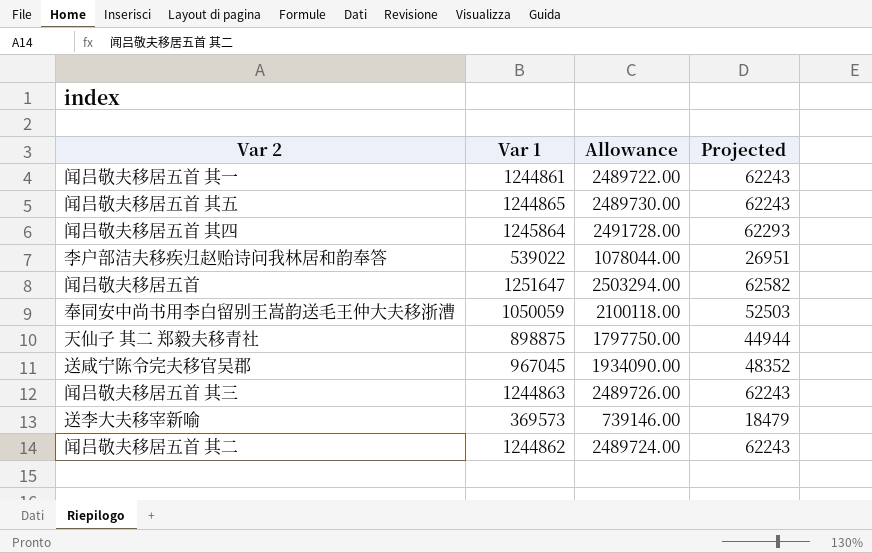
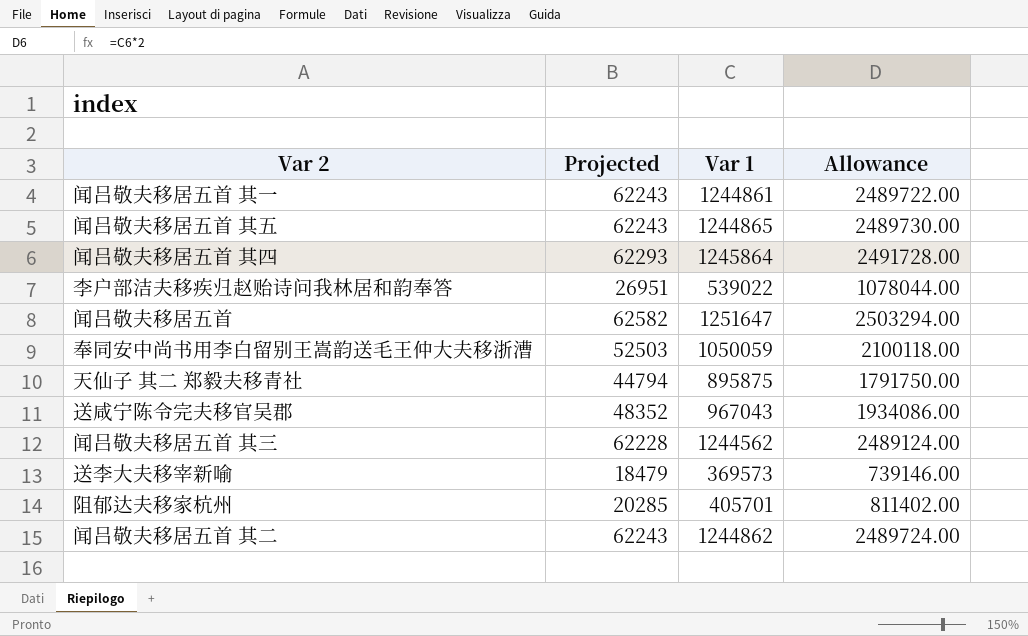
column Projected | position: 4 -> 2
天仙子 其二 郑毅夫移青社 | Projected: 44944 -> 44794
天仙子 其二 郑毅夫移青社 | Var 1: 898875 -> 895875
天仙子 其二 郑毅夫移青社 | Allowance: 1797750.00 -> 1791750.00
送咸宁陈令完夫移官吴郡 | Var 1: 967045 -> 967043
送咸宁陈令完夫移官吴郡 | Allowance: 1934090.00 -> 1934086.00
闻吕敬夫移居五首 其三 | Projected: 62243 -> 62228
闻吕敬夫移居五首 其三 | Var 1: 1244863 -> 1244562
闻吕敬夫移居五首 其三 | Allowance: 2489726.00 -> 2489124.00
row 阻郁达夫移家杭州: none -> 20285 | 405701 | 811402.00

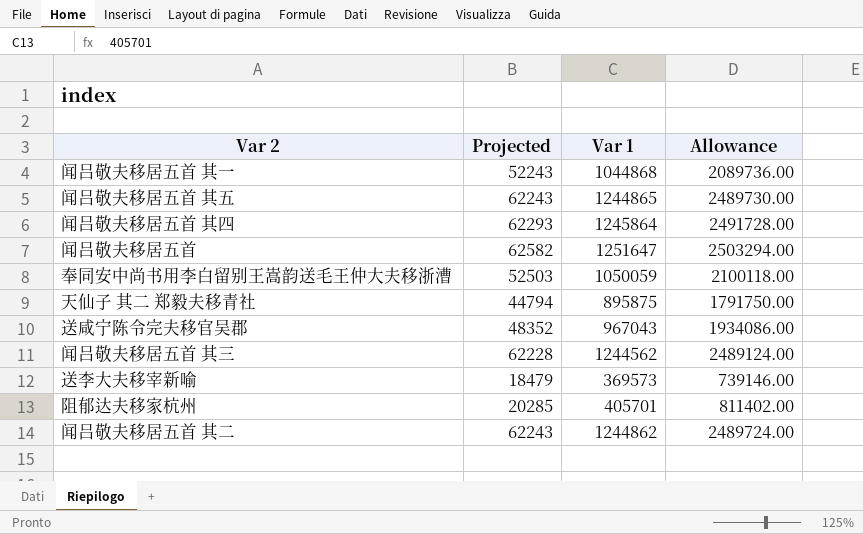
row 李户部洁夫移疾归赵贻诗问我林居和韵奉答: 26951 | 539022 | 1078044.00 -> none
闻吕敬夫移居五首 其一 | Projected: 62243 -> 52243
闻吕敬夫移居五首 其一 | Var 1: 1244861 -> 1044868
闻吕敬夫移居五首 其一 | Allowance: 2489722.00 -> 2089736.00

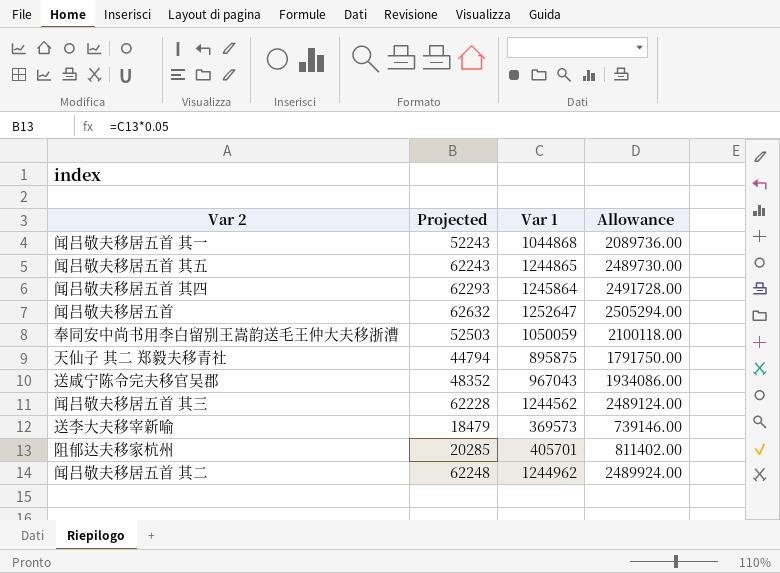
闻吕敬夫移居五首 | Projected: 62582 -> 62632
闻吕敬夫移居五首 | Var 1: 1251647 -> 1252647
闻吕敬夫移居五首 | Allowance: 2503294.00 -> 2505294.00
闻吕敬夫移居五首 其二 | Projected: 62243 -> 62248
闻吕敬夫移居五首 其二 | Var 1: 1244862 -> 1244962
闻吕敬夫移居五首 其二 | Allowance: 2489724.00 -> 2489924.00

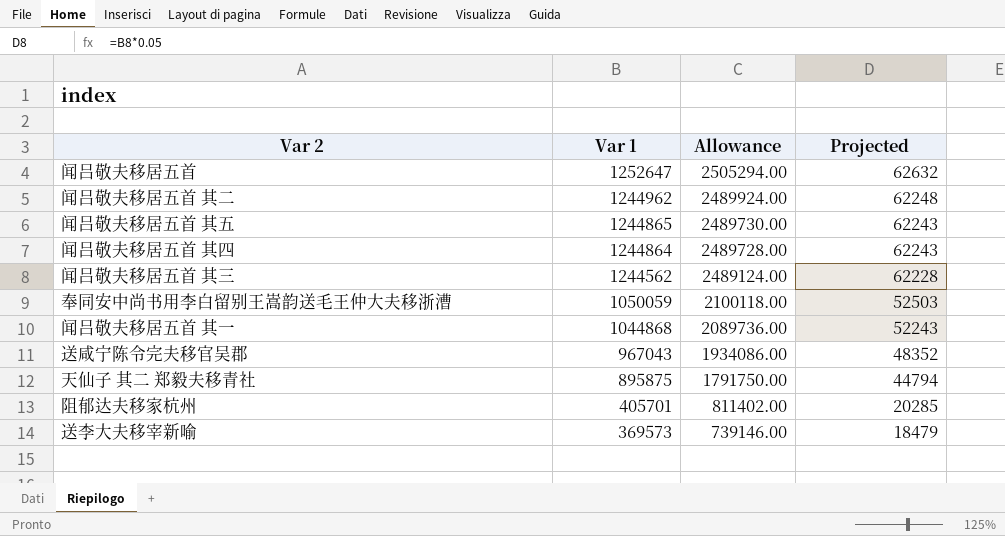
row order: none -> Var 1 descending
column Projected | position: 2 -> 4
闻吕敬夫移居五首 其四 | Var 1: 1245864 -> 1244864
闻吕敬夫移居五首 其四 | Allowance: 2491728.00 -> 2489728.00
闻吕敬夫移居五首 其四 | Projected: 62293 -> 62243

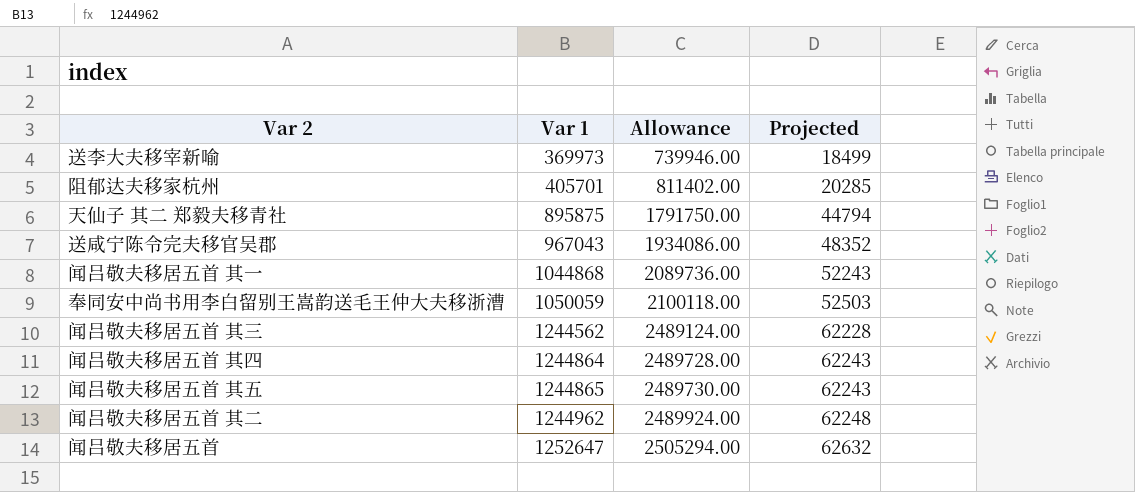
row order: Var 1 descending -> Var 1 ascending
送李大夫移宰新喻 | Var 1: 369573 -> 369973
送李大夫移宰新喻 | Allowance: 739146.00 -> 739946.00
送李大夫移宰新喻 | Projected: 18479 -> 18499

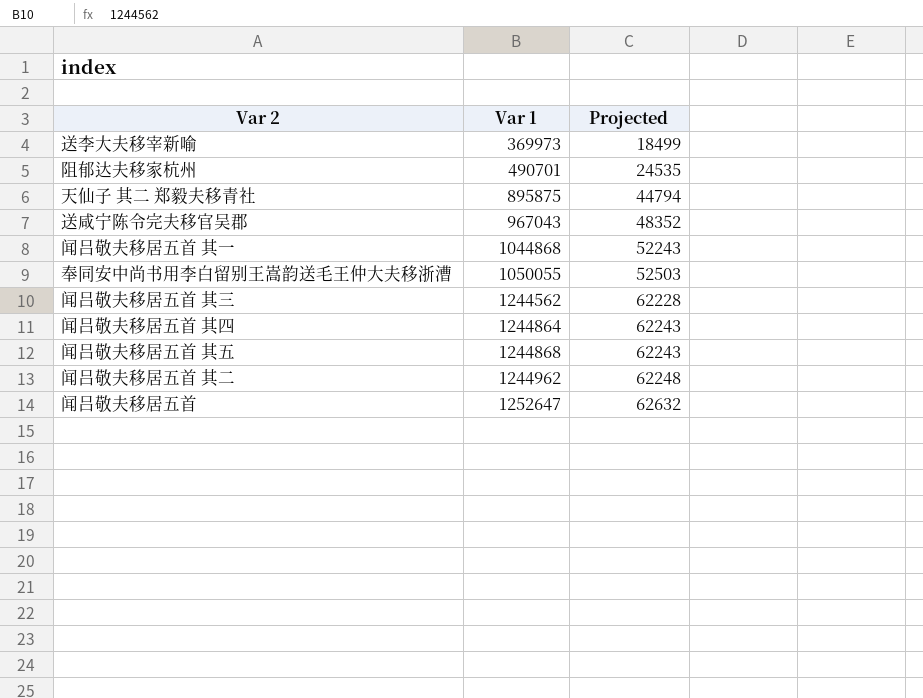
column Allowance | formula: [Var 1] * 2 -> none
阻郁达夫移家杭州 | Var 1: 405701 -> 490701
阻郁达夫移家杭州 | Projected: 20285 -> 24535
奉同安中尚书用李白留别王嵩韵送毛王仲大夫移浙漕 | Var 1: 1050059 -> 1050055
闻吕敬夫移居五首 其五 | Var 1: 1244865 -> 1244868

